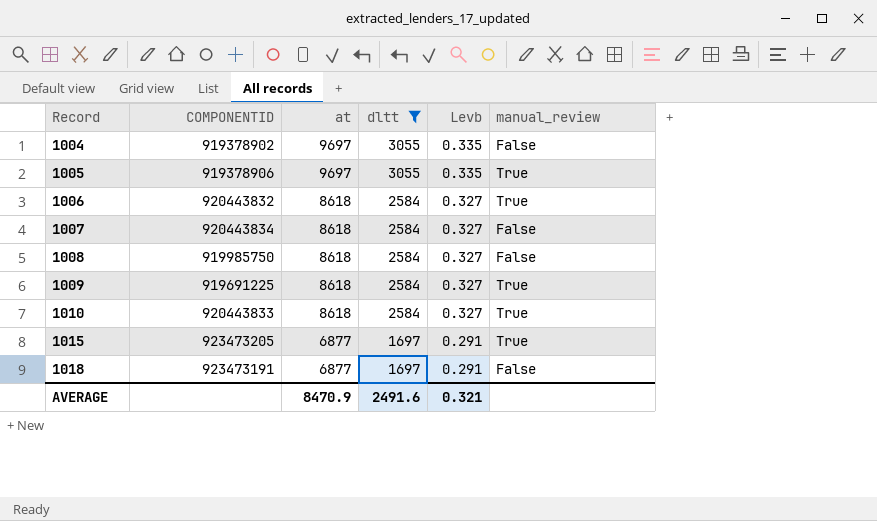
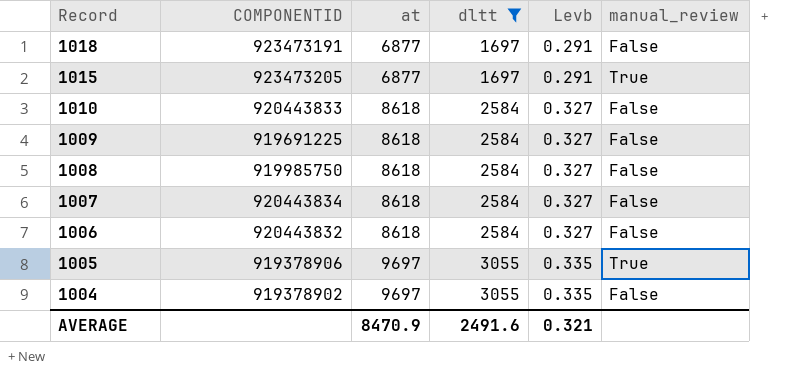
row order: Record ascending -> Record descending
1010 | manual_review: True -> False
1009 | manual_review: True -> False
1006 | manual_review: True -> False

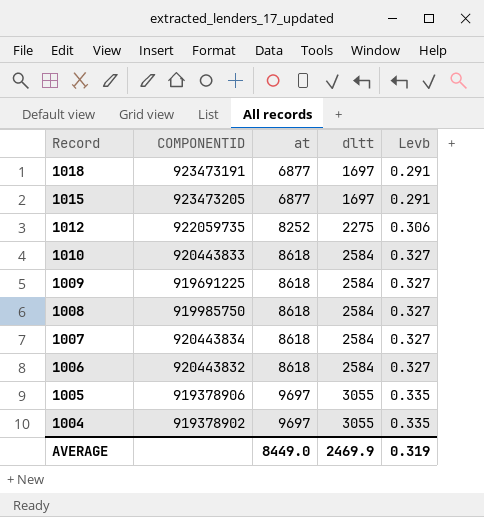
filter: dltt != 2275 -> none
column manual_review | position: 6 -> none
AVERAGE | at: 8470.9 -> 8449.0
AVERAGE | dltt: 2491.6 -> 2469.9
AVERAGE | Levb: 0.321 -> 0.319

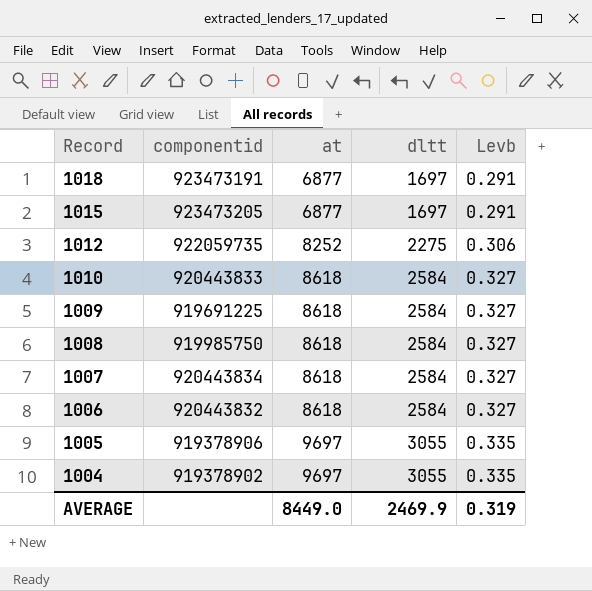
column name: COMPONENTID -> componentid

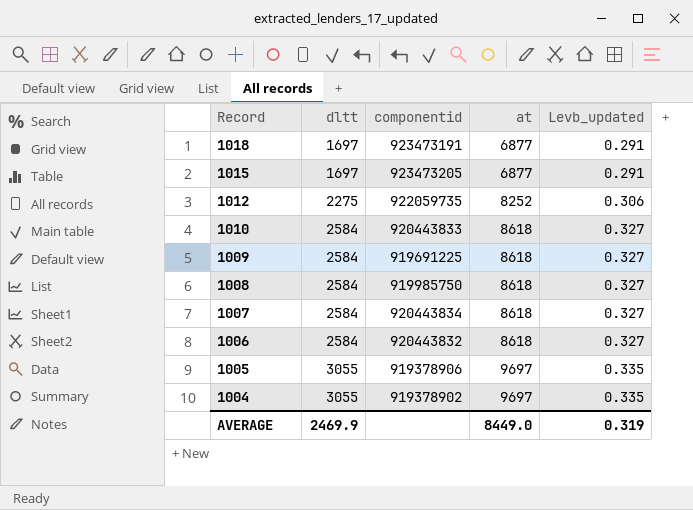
column dltt | position: 4 -> 2
column name: Levb -> Levb_updated

